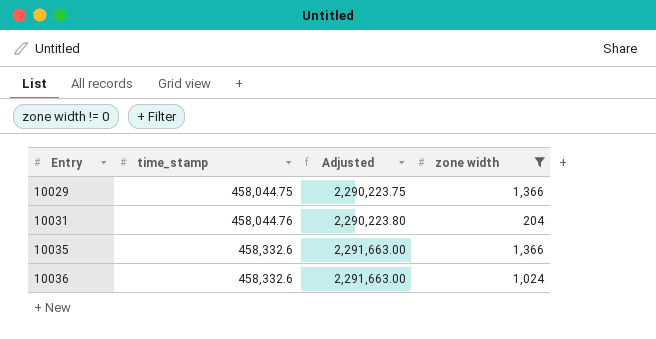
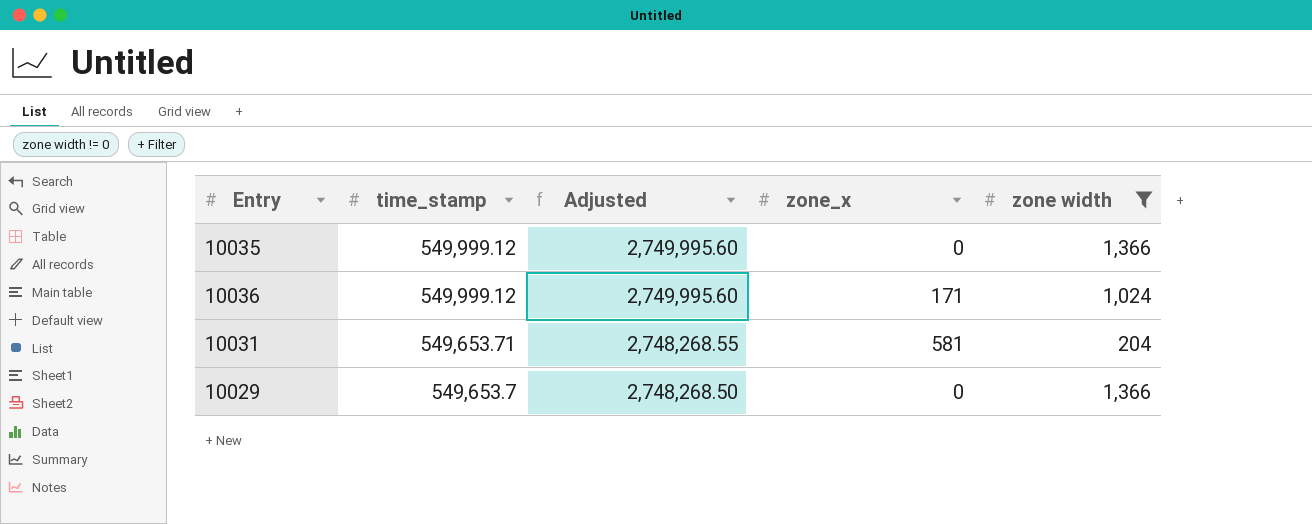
row order: Entry ascending -> time_stamp descending
column zone_x | position: none -> 4
10035 | time_stamp: 458,332.6 -> 549,999.12
10035 | Adjusted: 2,291,663.00 -> 2,749,995.60
10036 | time_stamp: 458,332.6 -> 549,999.12
10036 | Adjusted: 2,291,663.00 -> 2,749,995.60
10031 | time_stamp: 458,044.76 -> 549,653.71
10031 | Adjusted: 2,290,223.80 -> 2,748,268.55
10029 | time_stamp: 458,044.75 -> 549,653.7
10029 | Adjusted: 2,290,223.75 -> 2,748,268.50

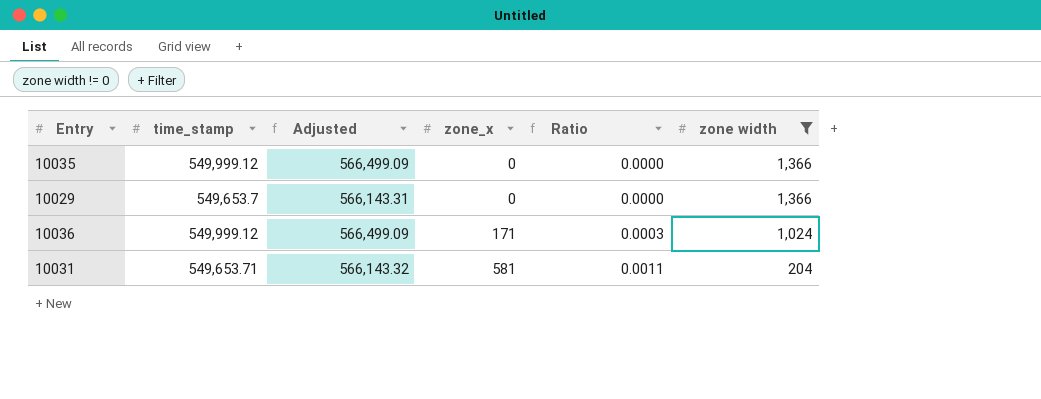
row order: time_stamp descending -> zone_x ascending
column Adjusted | formula: [time_stamp] * 5 -> [time_stamp] * 1.03
column Ratio | formula: none -> [zone_x] / [time_stamp]

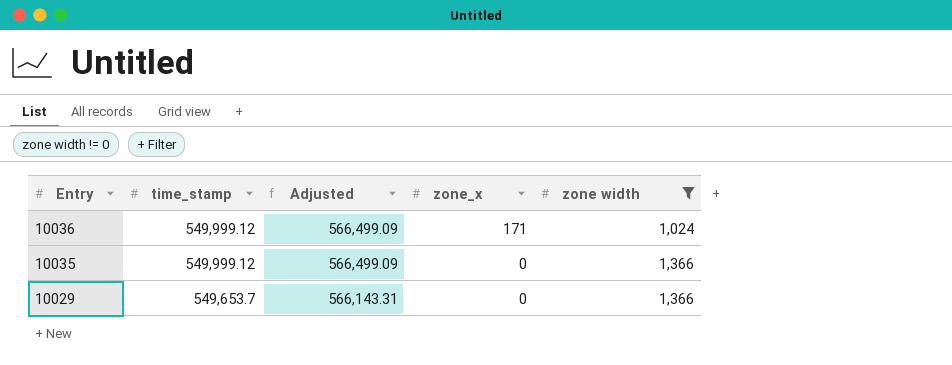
row order: zone_x ascending -> Entry descending
column Ratio | formula: [zone_x] / [time_stamp] -> none
row 10031: 549,653.71 | 566,143.32 | 581 | 0.0011 | 204 -> none

